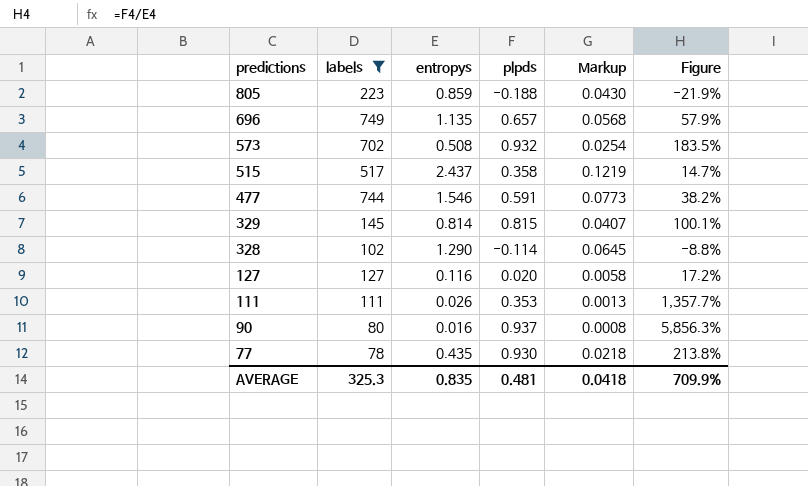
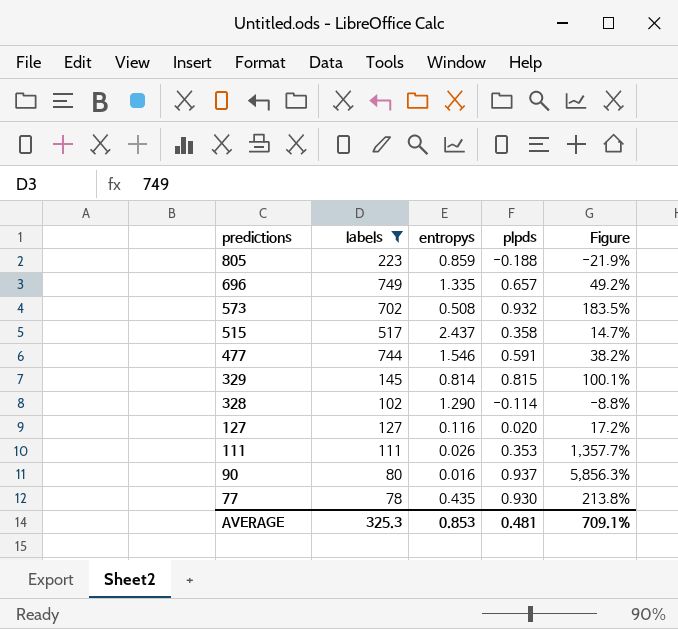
column Markup | formula: [entropys] * 0.05 -> none
696 | entropys: 1.135 -> 1.335
696 | Figure: 57.9% -> 49.2%
AVERAGE | entropys: 0.835 -> 0.853
AVERAGE | Figure: 709.9% -> 709.1%

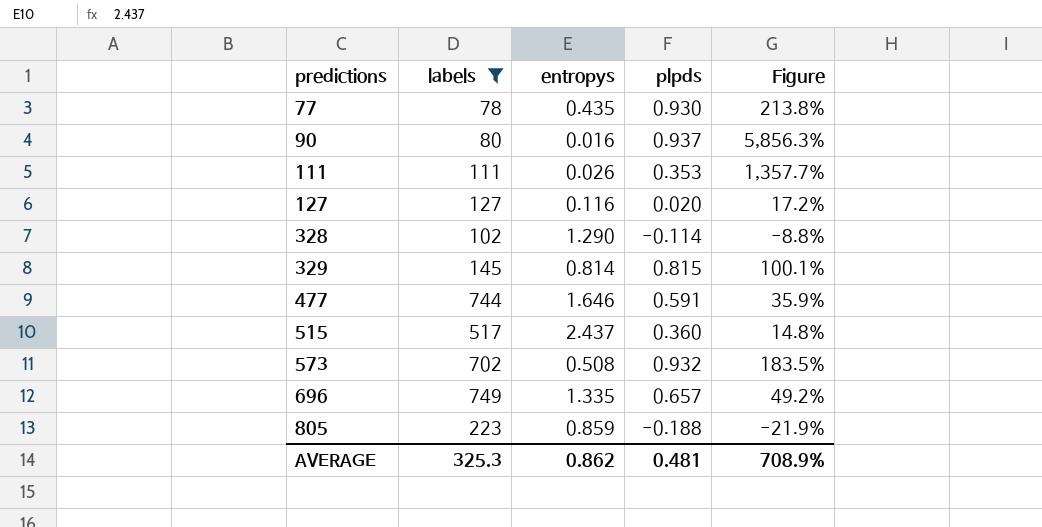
row order: predictions descending -> predictions ascending
477 | entropys: 1.546 -> 1.646
477 | Figure: 38.2% -> 35.9%
515 | plpds: 0.358 -> 0.360
515 | Figure: 14.7% -> 14.8%
AVERAGE | entropys: 0.853 -> 0.862
AVERAGE | Figure: 709.1% -> 708.9%

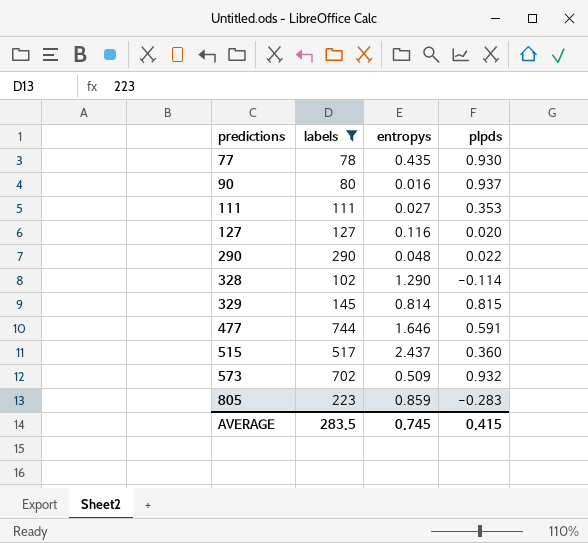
column Figure | formula: [plpds] / [entropys] -> none
row 696: 749 | 1.335 | 0.657 | 49.2% -> none
111 | entropys: 0.026 -> 0.027
row 290: none -> 290 | 0.048 | 0.022
573 | entropys: 0.508 -> 0.509
805 | plpds: -0.188 -> -0.283
AVERAGE | labels: 325.3 -> 283.5
AVERAGE | entropys: 0.862 -> 0.745
AVERAGE | plpds: 0.481 -> 0.415

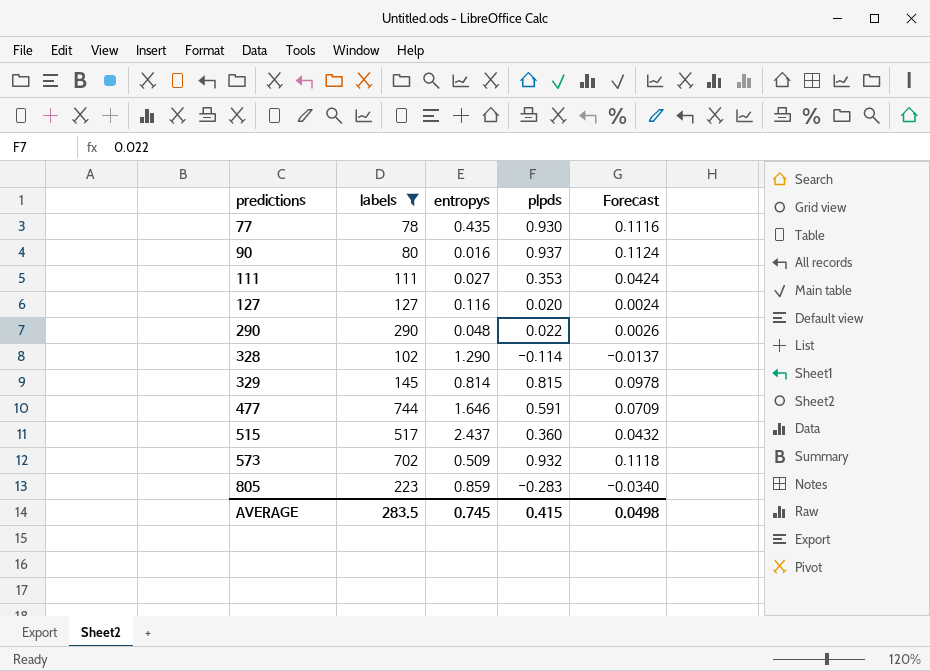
column Forecast | formula: none -> [plpds] * 0.12

